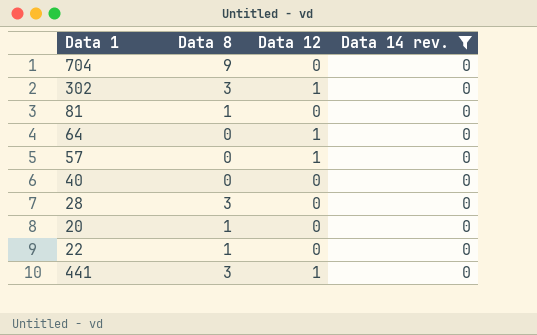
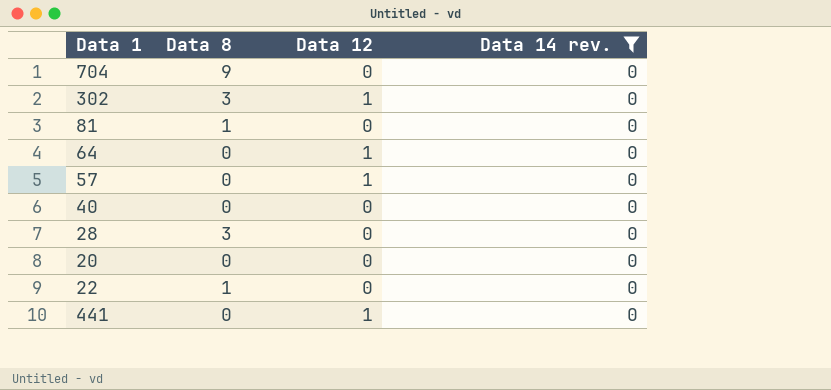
20 | Data 8: 1 -> 0
441 | Data 8: 3 -> 0

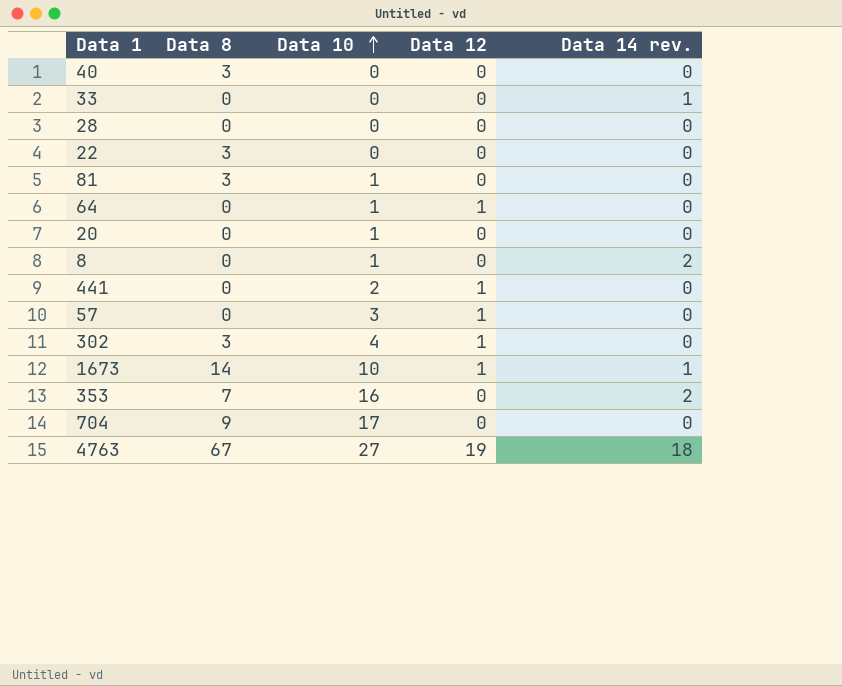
filter: Data 14 rev. = 0 -> none
row order: none -> Data 10 ascending
column Data 10 | position: none -> 3
40 | Data 8: 0 -> 3
28 | Data 8: 3 -> 0
22 | Data 8: 1 -> 3
81 | Data 8: 1 -> 3

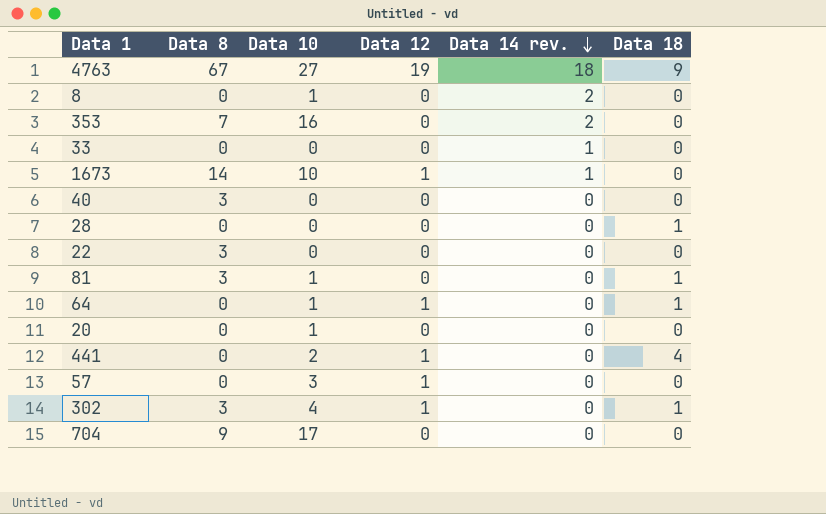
row order: Data 10 ascending -> Data 14 rev. descending
column Data 18 | position: none -> 6

